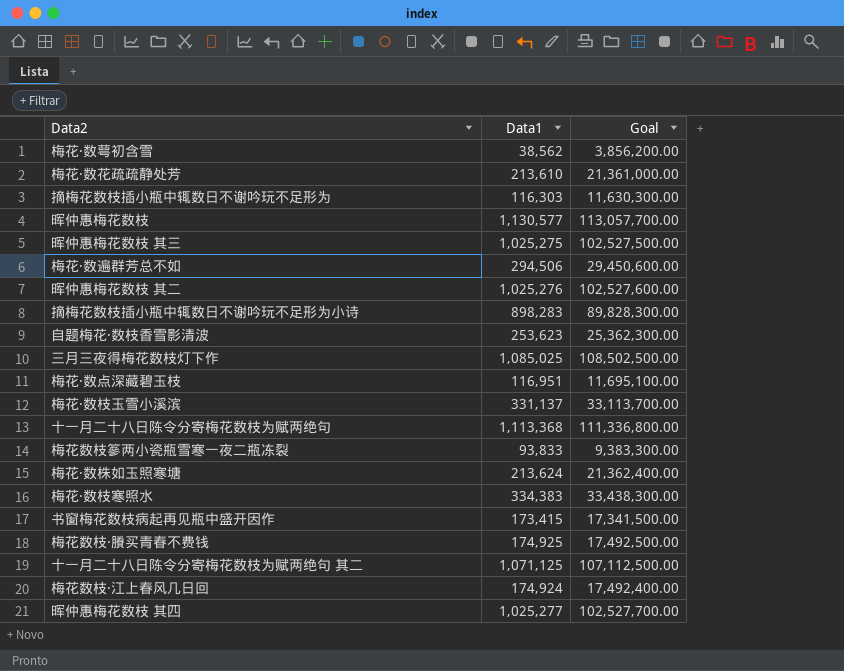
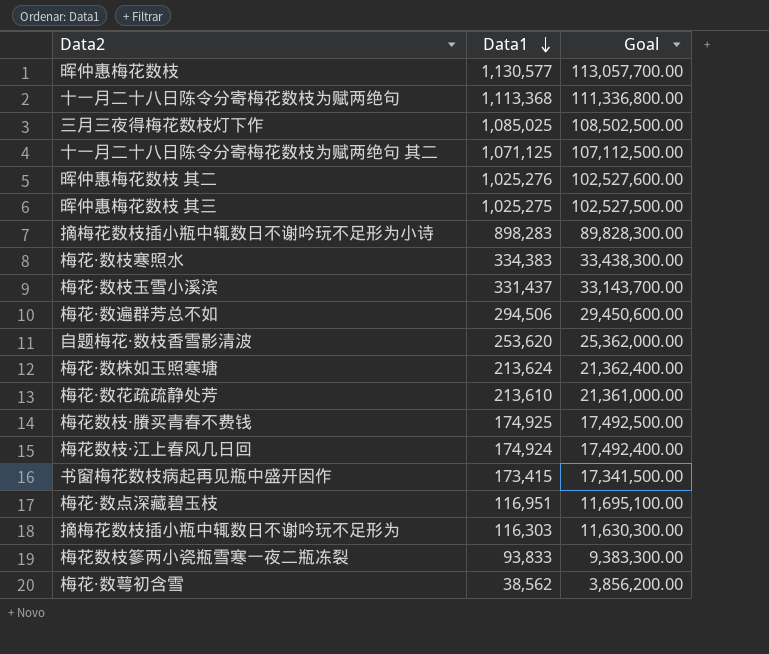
row order: none -> Data1 descending
row 晖仲惠梅花数枝 其四: 1,025,277 | 102,527,700.00 -> none
梅花·数枝玉雪小溪滨 | Data1: 331,137 -> 331,437
梅花·数枝玉雪小溪滨 | Goal: 33,113,700.00 -> 33,143,700.00
自题梅花·数枝香雪影清波 | Data1: 253,623 -> 253,620
自题梅花·数枝香雪影清波 | Goal: 25,362,300.00 -> 25,362,000.00

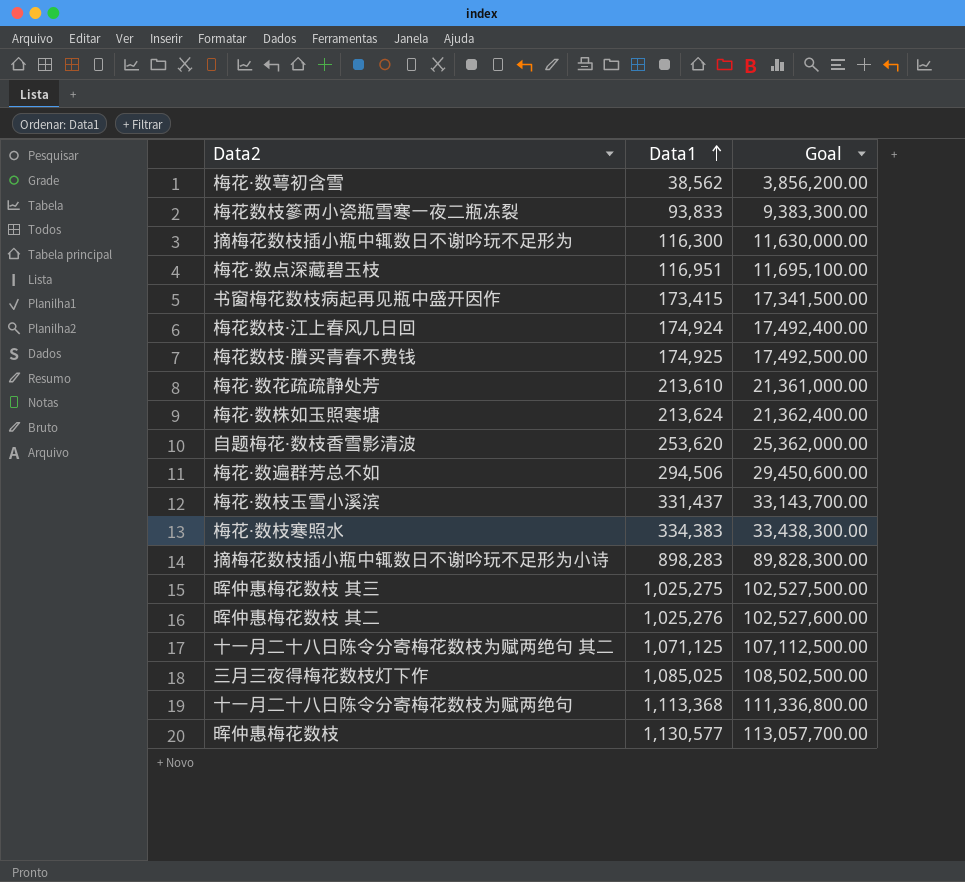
row order: Data1 descending -> Data1 ascending
摘梅花数枝插小瓶中辄数日不谢吟玩不足形为 | Data1: 116,303 -> 116,300
摘梅花数枝插小瓶中辄数日不谢吟玩不足形为 | Goal: 11,630,300.00 -> 11,630,000.00

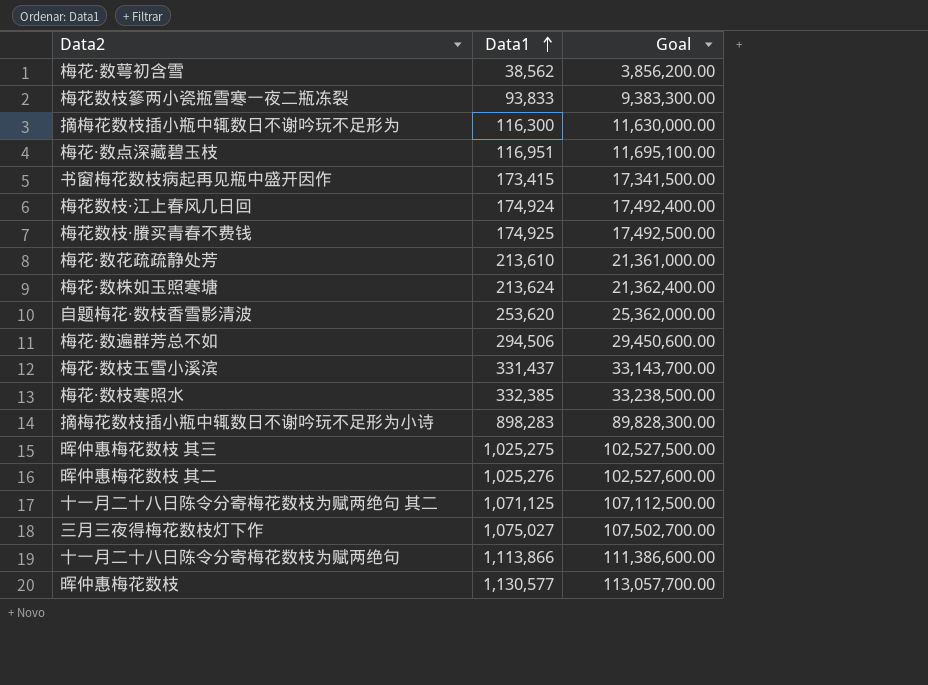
梅花·数枝寒照水 | Data1: 334,383 -> 332,385
梅花·数枝寒照水 | Goal: 33,438,300.00 -> 33,238,500.00
三月三夜得梅花数枝灯下作 | Data1: 1,085,025 -> 1,075,027
三月三夜得梅花数枝灯下作 | Goal: 108,502,500.00 -> 107,502,700.00
十一月二十八日陈令分寄梅花数枝为赋两绝句 | Data1: 1,113,368 -> 1,113,866
十一月二十八日陈令分寄梅花数枝为赋两绝句 | Goal: 111,336,800.00 -> 111,386,600.00

